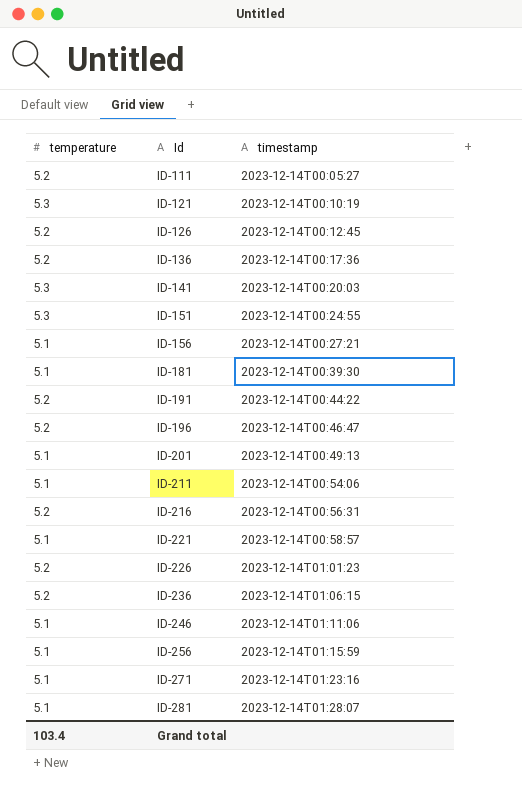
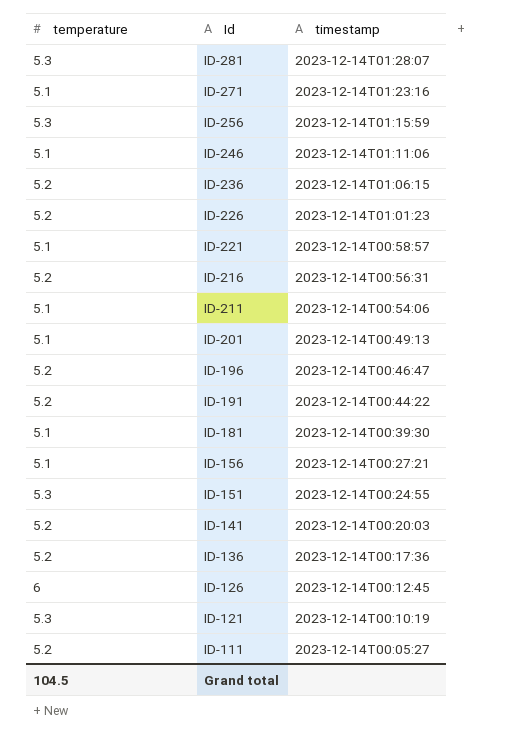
row order: Id ascending -> Id descending
ID-281 | temperature: 5.1 -> 5.3
ID-256 | temperature: 5.1 -> 5.3
ID-141 | temperature: 5.3 -> 5.2
ID-126 | temperature: 5.2 -> 6
Grand total | temperature: 103.4 -> 104.5

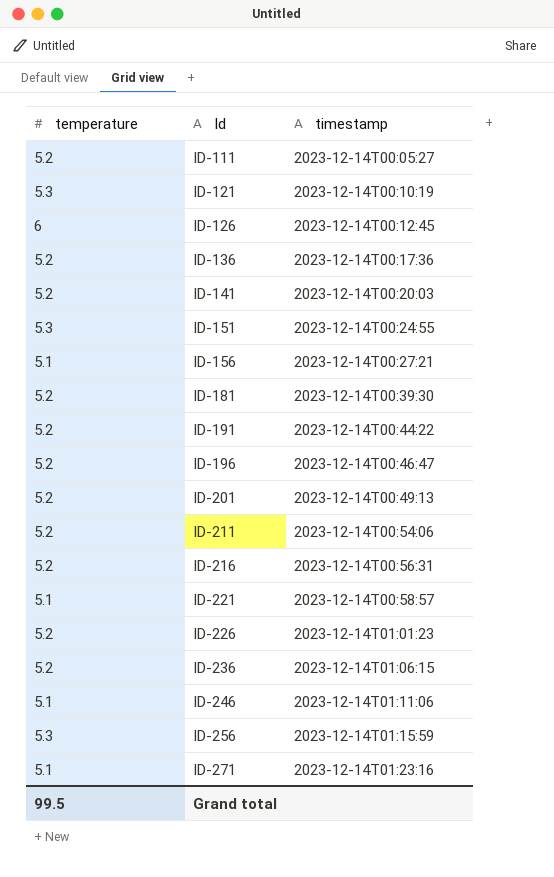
row order: Id descending -> Id ascending
row ID-281: 5.3 | 2023-12-14T01:28:07 -> none
ID-181 | temperature: 5.1 -> 5.2
ID-201 | temperature: 5.1 -> 5.2
ID-211 | temperature: 5.1 -> 5.2
Grand total | temperature: 104.5 -> 99.5

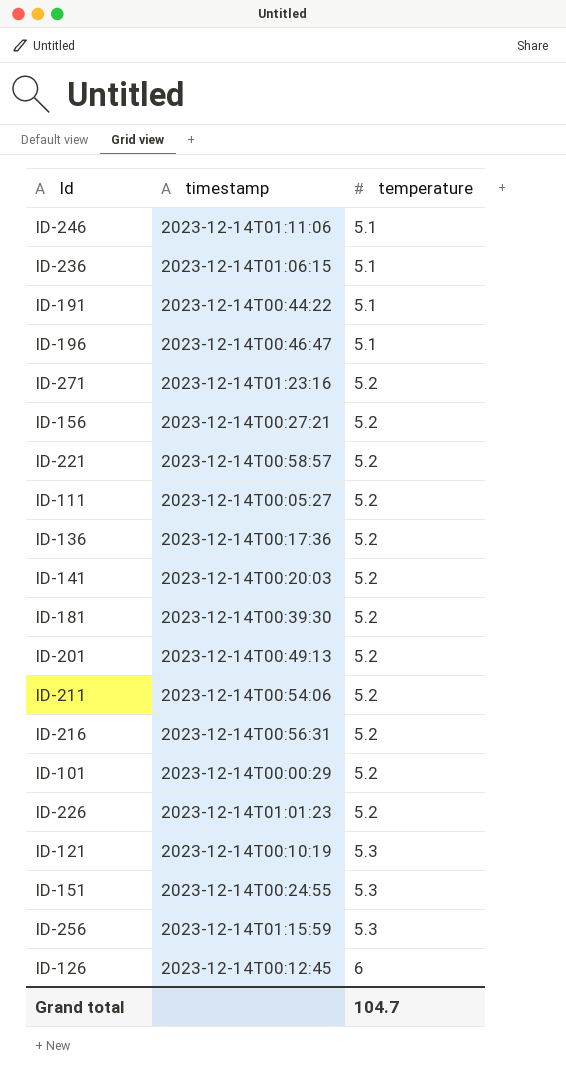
row order: Id ascending -> temperature ascending
column temperature | position: 1 -> 3
ID-236 | temperature: 5.2 -> 5.1
ID-191 | temperature: 5.2 -> 5.1
ID-196 | temperature: 5.2 -> 5.1
ID-271 | temperature: 5.1 -> 5.2
ID-156 | temperature: 5.1 -> 5.2
ID-221 | temperature: 5.1 -> 5.2
row ID-101: none -> 2023-12-14T00:00:29 | 5.2
Grand total | temperature: 99.5 -> 104.7

